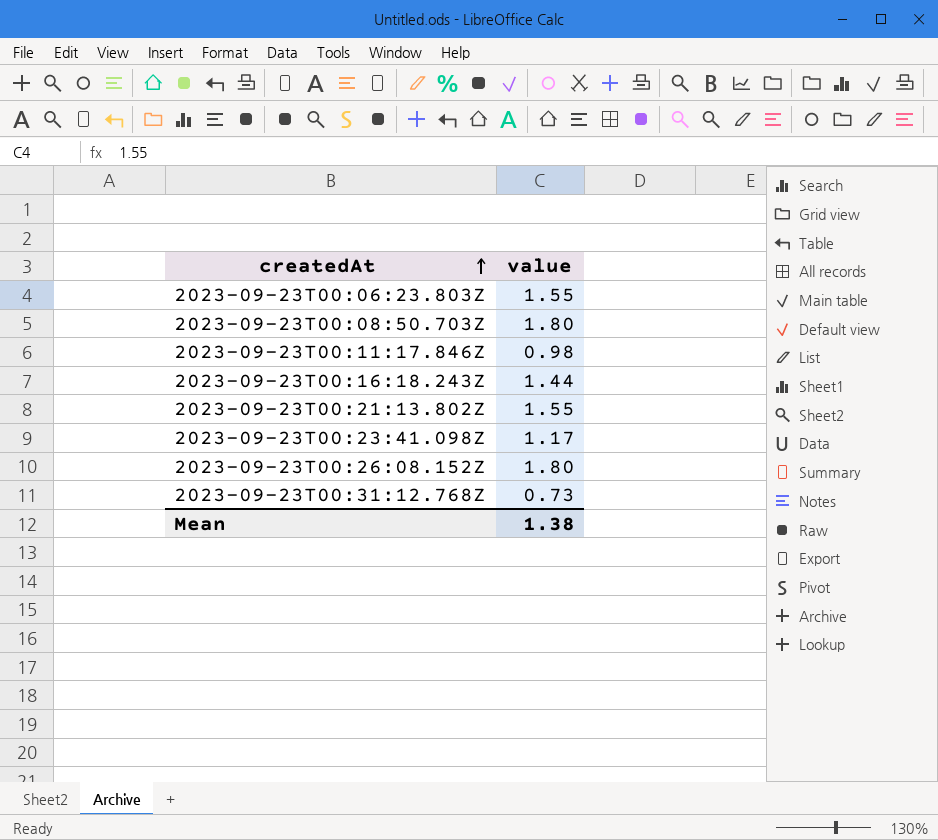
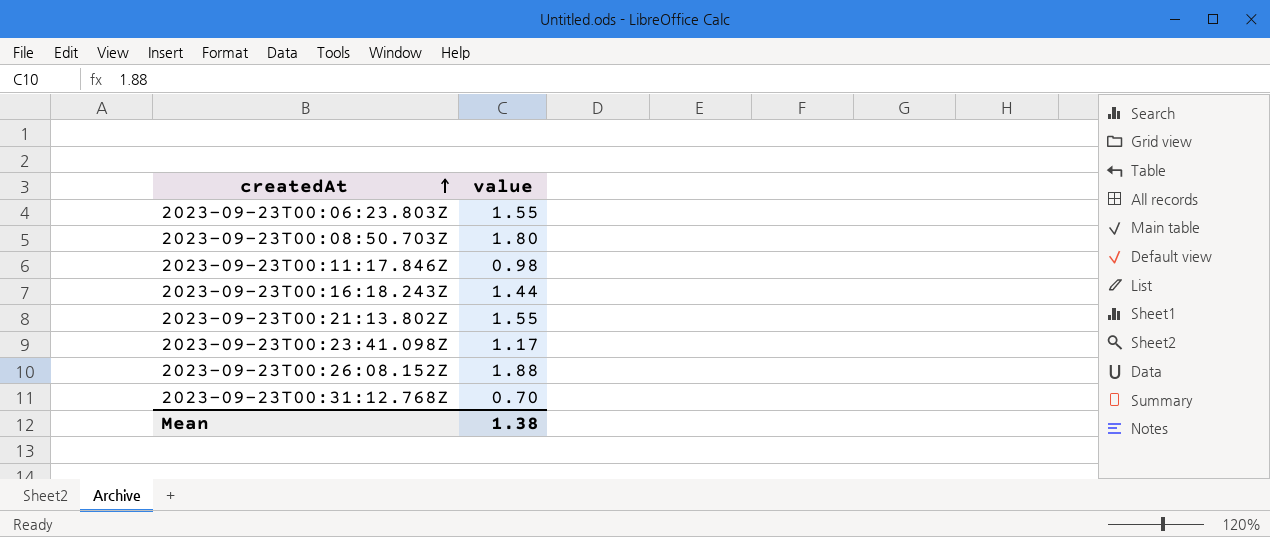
2023-09-23T00:26:08.152Z | value: 1.80 -> 1.88
2023-09-23T00:31:12.768Z | value: 0.73 -> 0.70

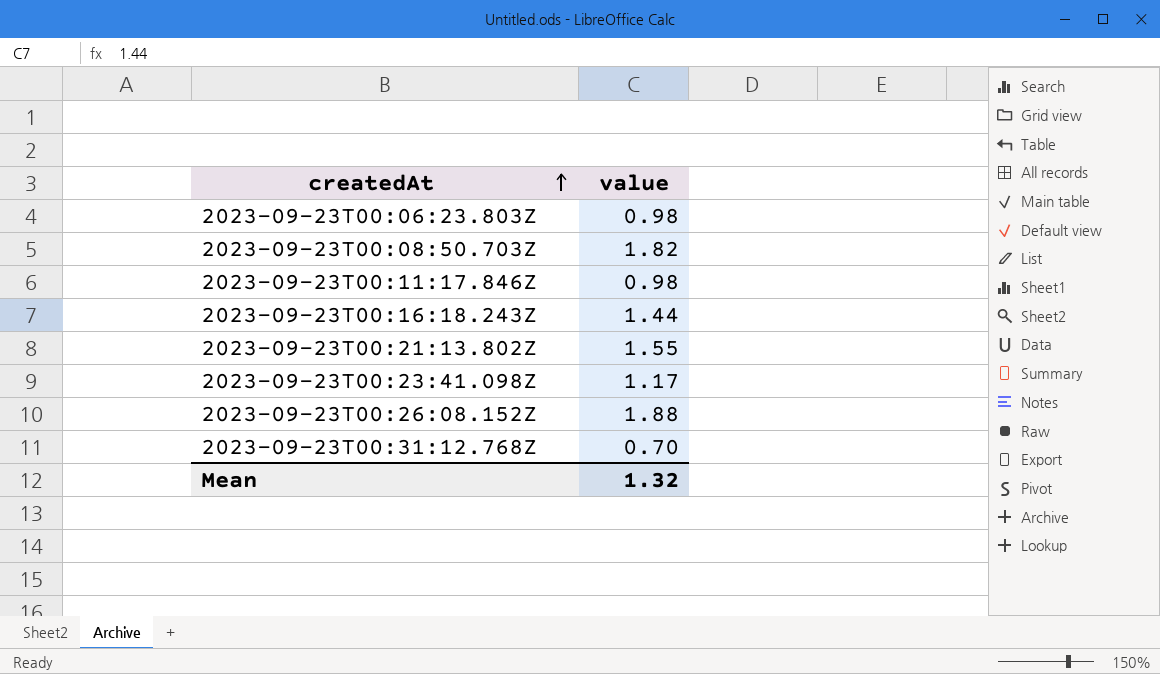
2023-09-23T00:06:23.803Z | value: 1.55 -> 0.98
2023-09-23T00:08:50.703Z | value: 1.80 -> 1.82
Mean | value: 1.38 -> 1.32

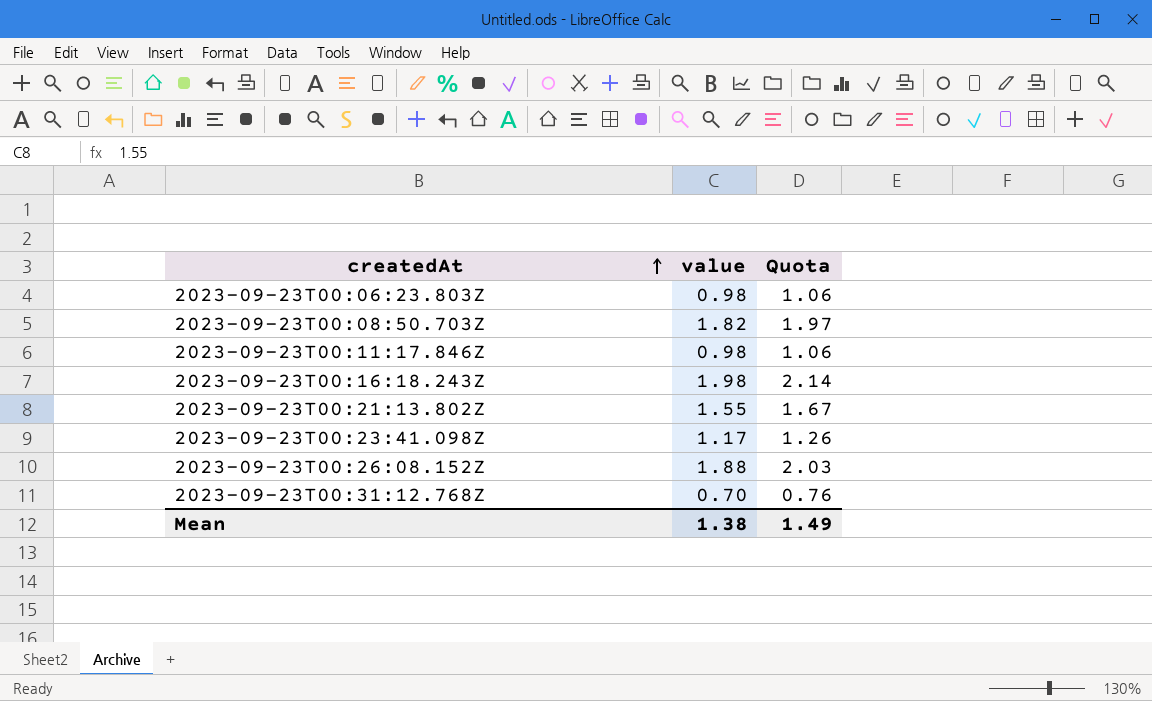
column Quota | formula: none -> [value] * 1.08
2023-09-23T00:16:18.243Z | value: 1.44 -> 1.98
Mean | value: 1.32 -> 1.38

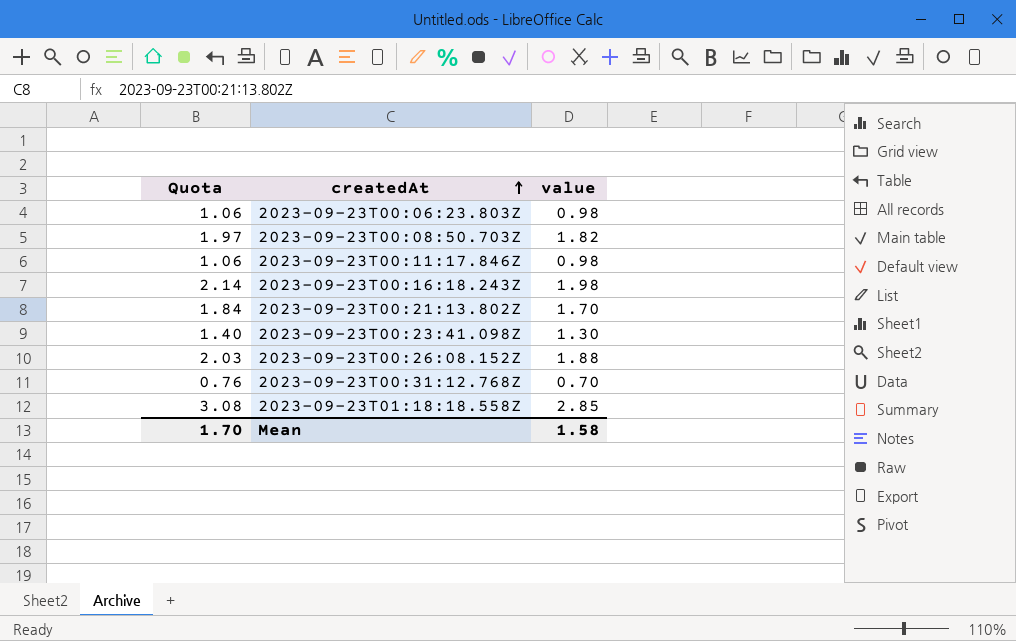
column Quota | position: 3 -> 1
2023-09-23T00:21:13.802Z | Quota: 1.67 -> 1.84
2023-09-23T00:21:13.802Z | value: 1.55 -> 1.70
2023-09-23T00:23:41.098Z | Quota: 1.26 -> 1.40
2023-09-23T00:23:41.098Z | value: 1.17 -> 1.30
row 2023-09-23T01:18:18.558Z: none -> 3.08 | 2.85
Mean | Quota: 1.49 -> 1.70
Mean | value: 1.38 -> 1.58

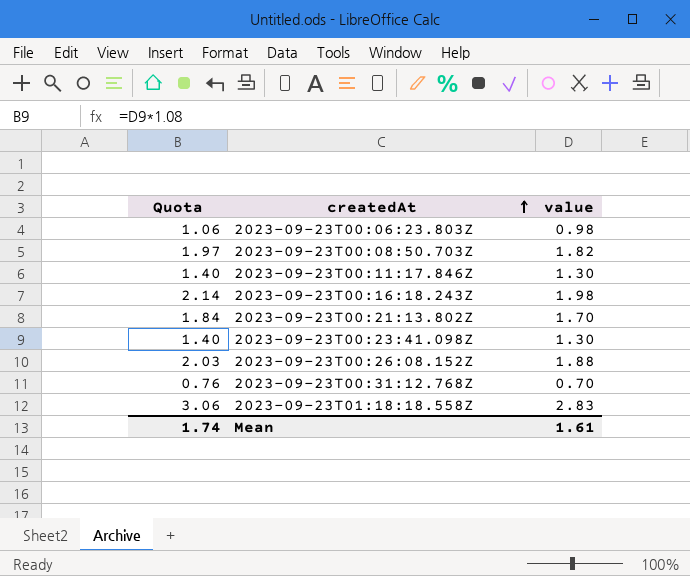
2023-09-23T00:11:17.846Z | Quota: 1.06 -> 1.40
2023-09-23T00:11:17.846Z | value: 0.98 -> 1.30
2023-09-23T01:18:18.558Z | Quota: 3.08 -> 3.06
2023-09-23T01:18:18.558Z | value: 2.85 -> 2.83
Mean | Quota: 1.70 -> 1.74
Mean | value: 1.58 -> 1.61

